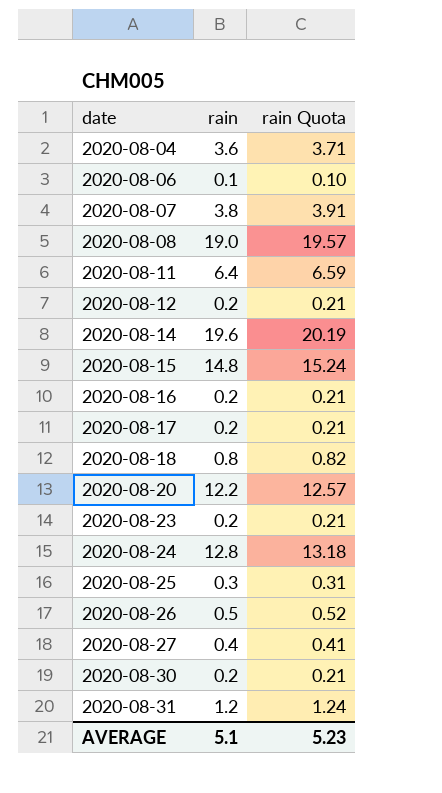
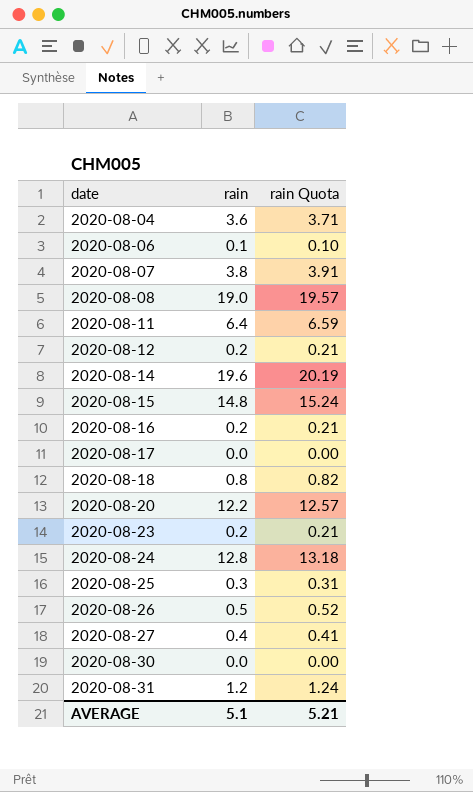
2020-08-17 | rain: 0.2 -> 0.0
2020-08-17 | rain Quota: 0.21 -> 0.00
2020-08-30 | rain: 0.2 -> 0.0
2020-08-30 | rain Quota: 0.21 -> 0.00
AVERAGE | rain Quota: 5.23 -> 5.21

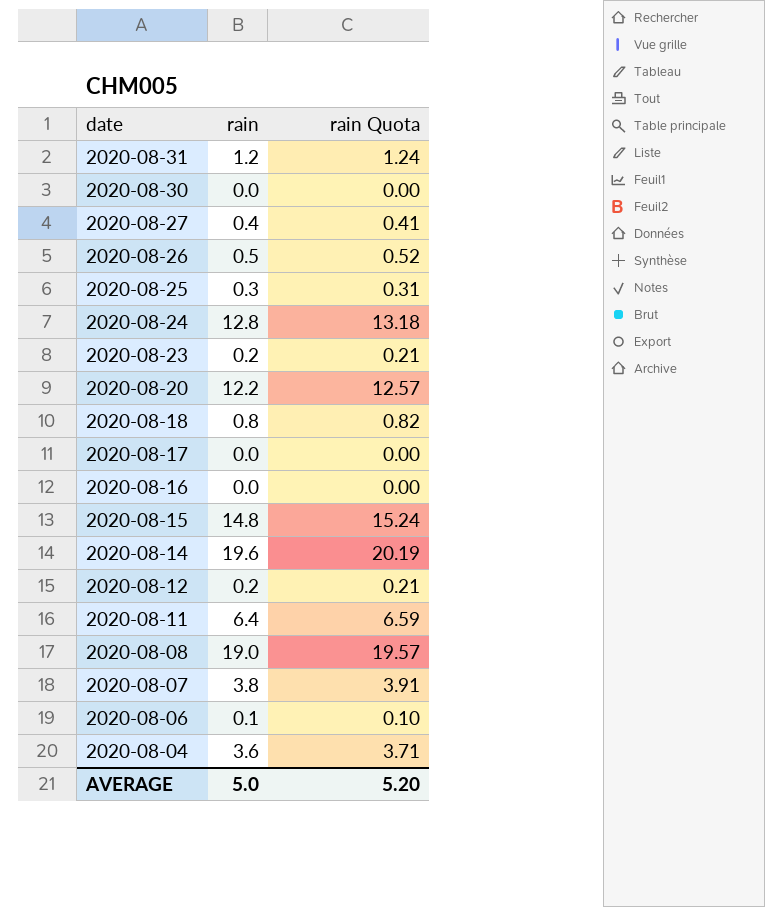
row order: date ascending -> date descending
2020-08-16 | rain: 0.2 -> 0.0
2020-08-16 | rain Quota: 0.21 -> 0.00
AVERAGE | rain: 5.1 -> 5.0
AVERAGE | rain Quota: 5.21 -> 5.20

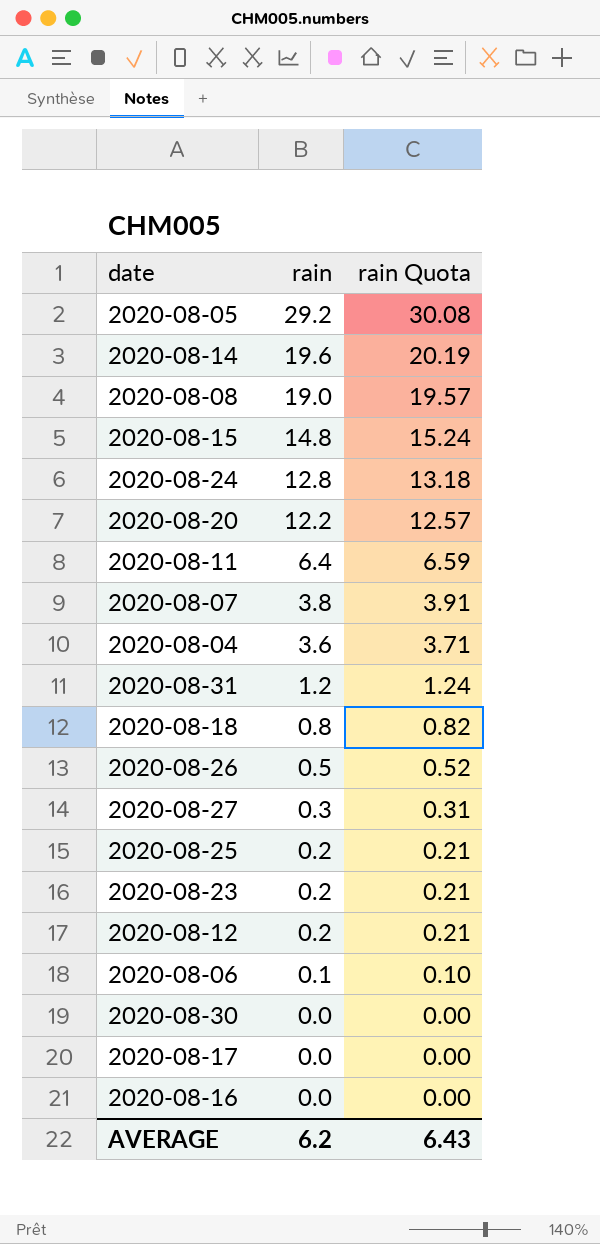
row order: date descending -> rain descending
row 2020-08-05: none -> 29.2 | 30.08
2020-08-27 | rain: 0.4 -> 0.3
2020-08-27 | rain Quota: 0.41 -> 0.31
2020-08-25 | rain: 0.3 -> 0.2
2020-08-25 | rain Quota: 0.31 -> 0.21
AVERAGE | rain: 5.0 -> 6.2
AVERAGE | rain Quota: 5.20 -> 6.43

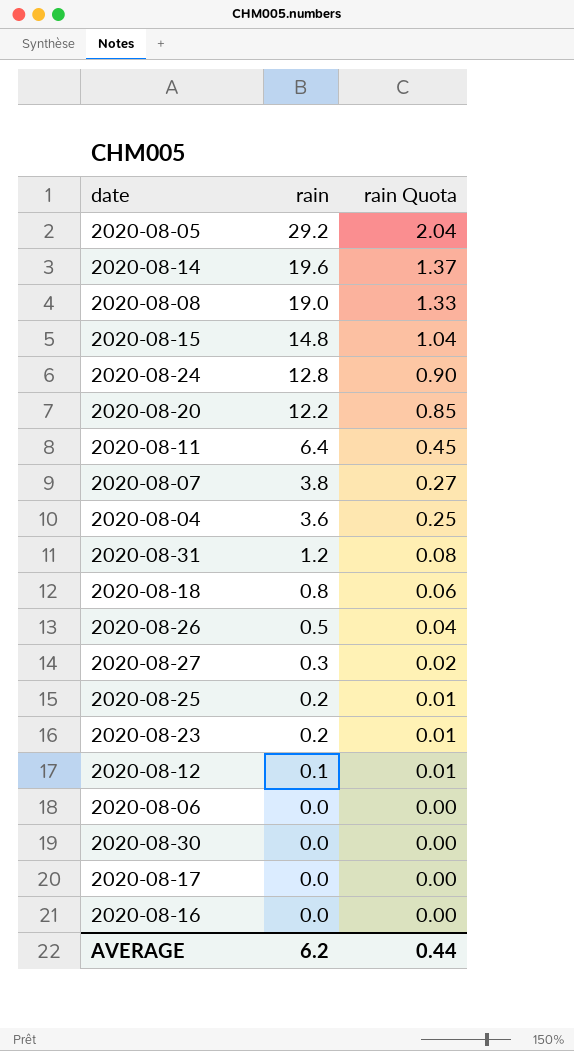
column rain Quota | formula: [rain] * 1.03 -> [rain] * 0.07
2020-08-12 | rain: 0.2 -> 0.1
2020-08-06 | rain: 0.1 -> 0.0
AVERAGE | rain Quota: 6.43 -> 0.44

